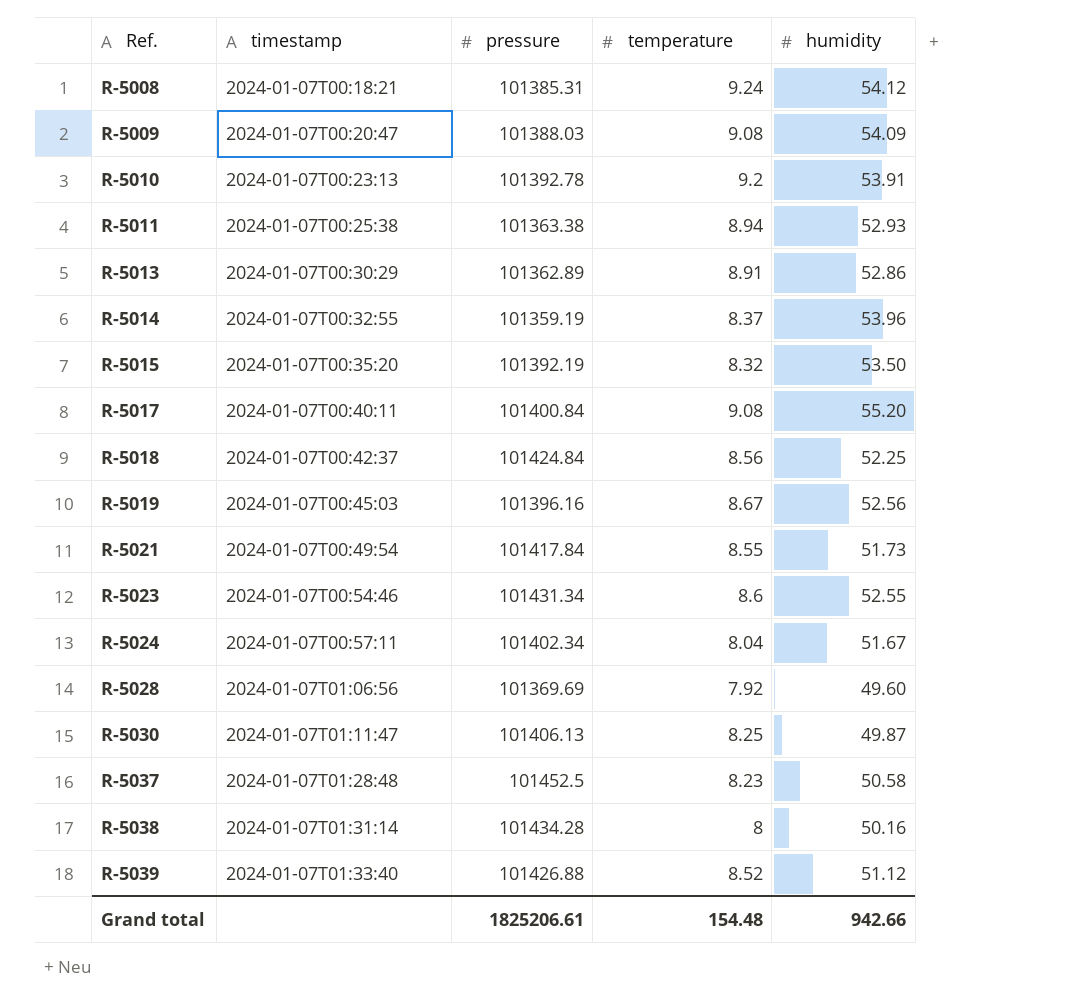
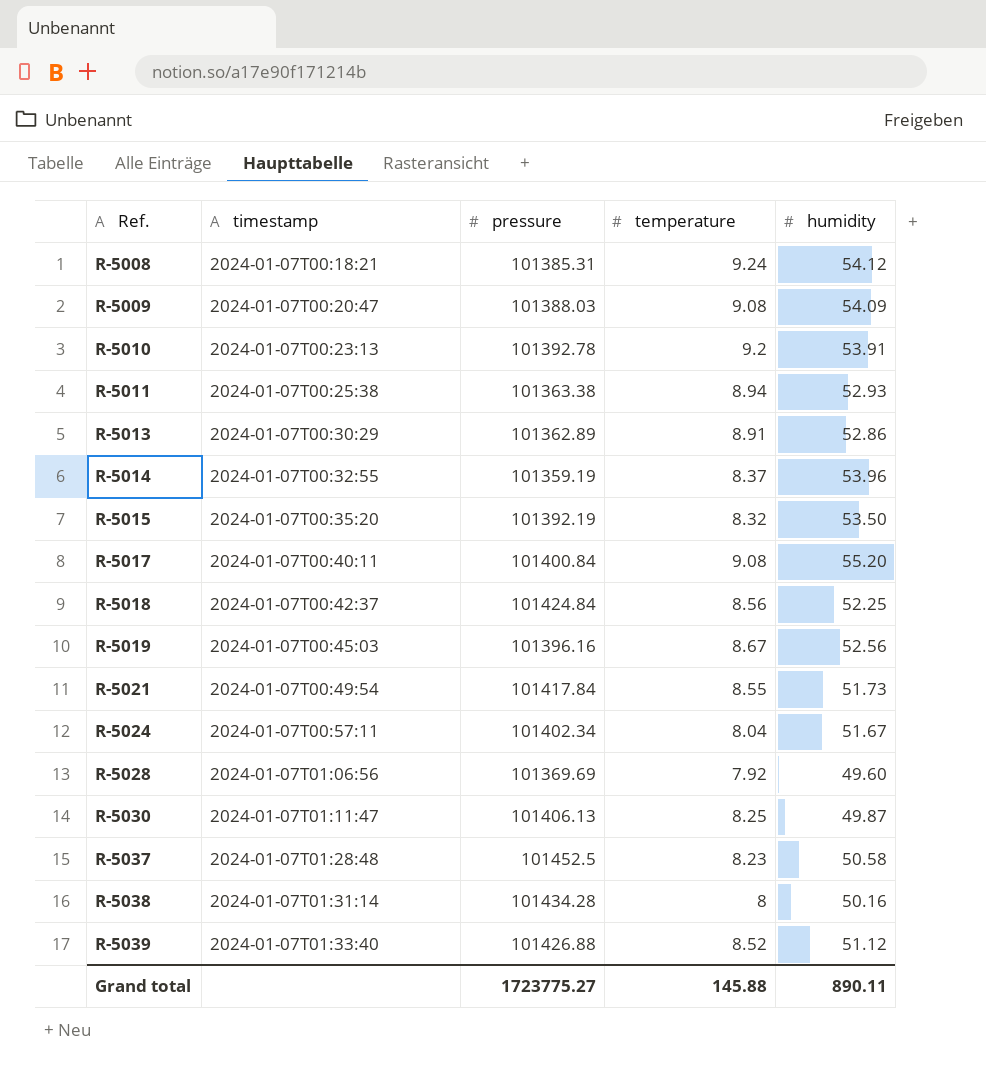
row R-5023: 2024-01-07T00:54:46 | 101431.34 | 8.6 | 52.55 -> none
Grand total | pressure: 1825206.61 -> 1723775.27
Grand total | temperature: 154.48 -> 145.88
Grand total | humidity: 942.66 -> 890.11

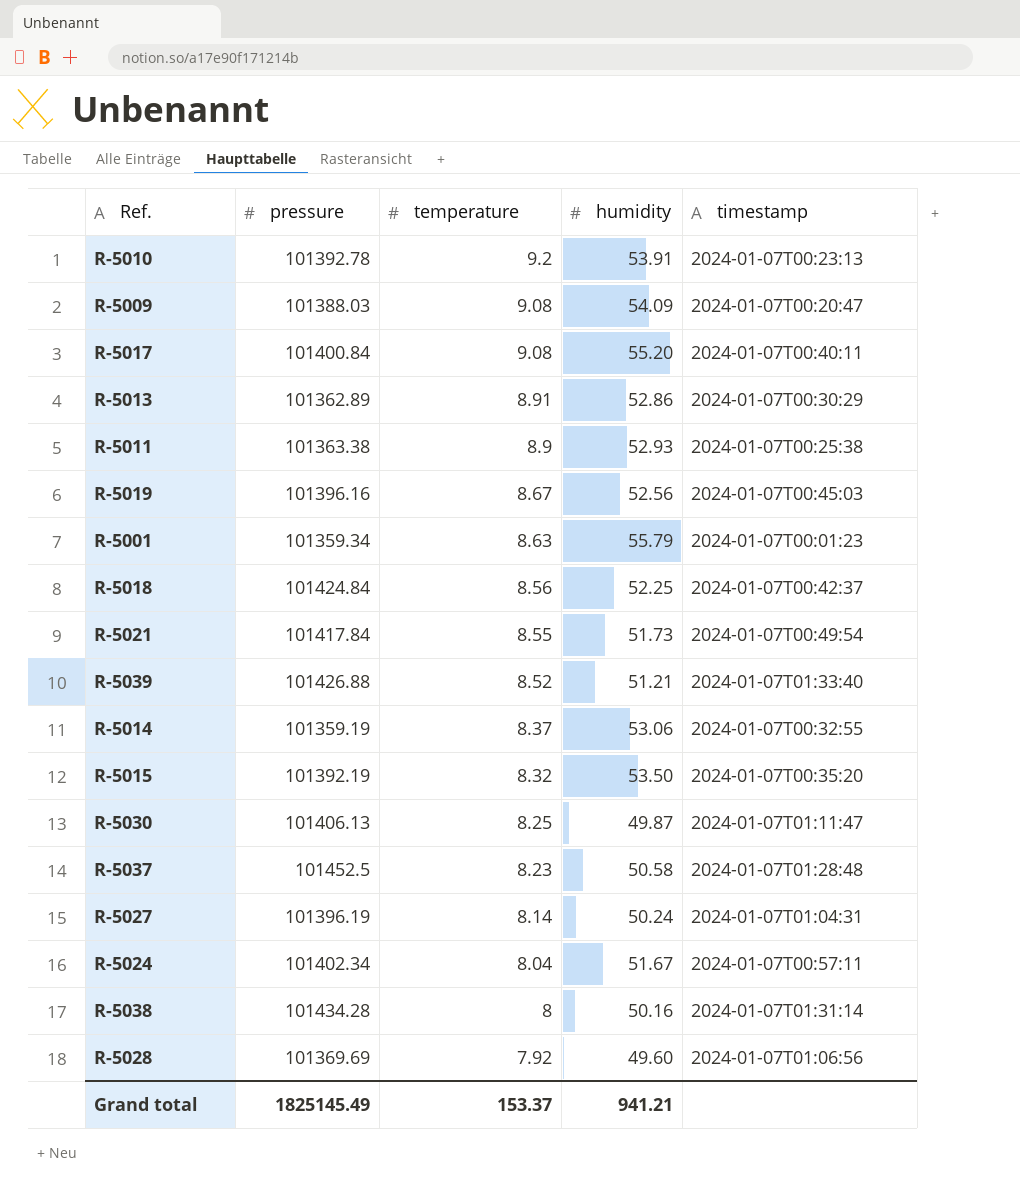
row order: Ref. ascending -> temperature descending
column timestamp | position: 2 -> 5
row R-5008: 2024-01-07T00:18:21 | 101385.31 | 9.24 | 54.12 -> none
R-5011 | temperature: 8.94 -> 8.9
row R-5001: none -> 101359.34 | 8.63 | 55.79 | 2024-01-07T00:01:23
R-5039 | humidity: 51.12 -> 51.21
R-5014 | humidity: 53.96 -> 53.06
row R-5027: none -> 101396.19 | 8.14 | 50.24 | 2024-01-07T01:04:31
Grand total | pressure: 1723775.27 -> 1825145.49
Grand total | temperature: 145.88 -> 153.37
Grand total | humidity: 890.11 -> 941.21

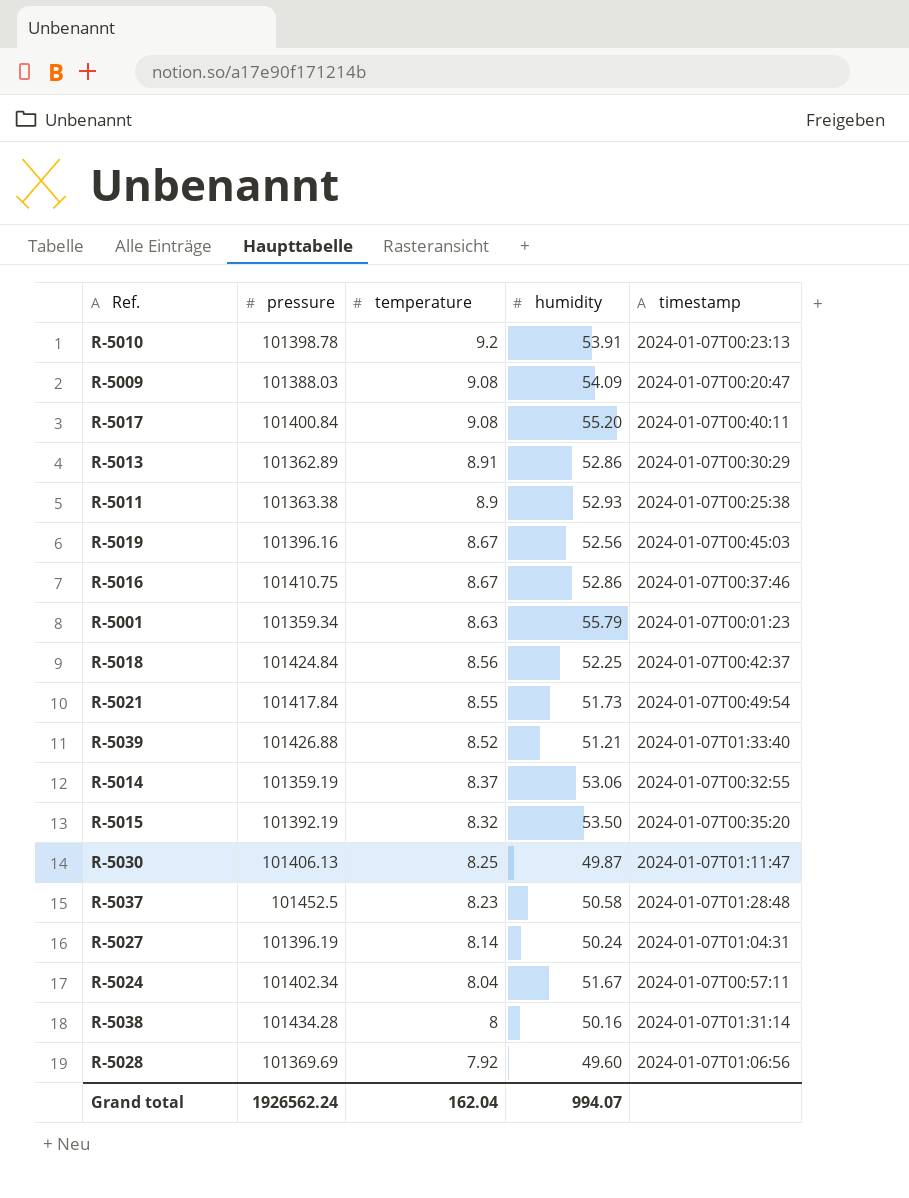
R-5010 | pressure: 101392.78 -> 101398.78
row R-5016: none -> 101410.75 | 8.67 | 52.86 | 2024-01-07T00:37:46
Grand total | pressure: 1825145.49 -> 1926562.24
Grand total | temperature: 153.37 -> 162.04
Grand total | humidity: 941.21 -> 994.07

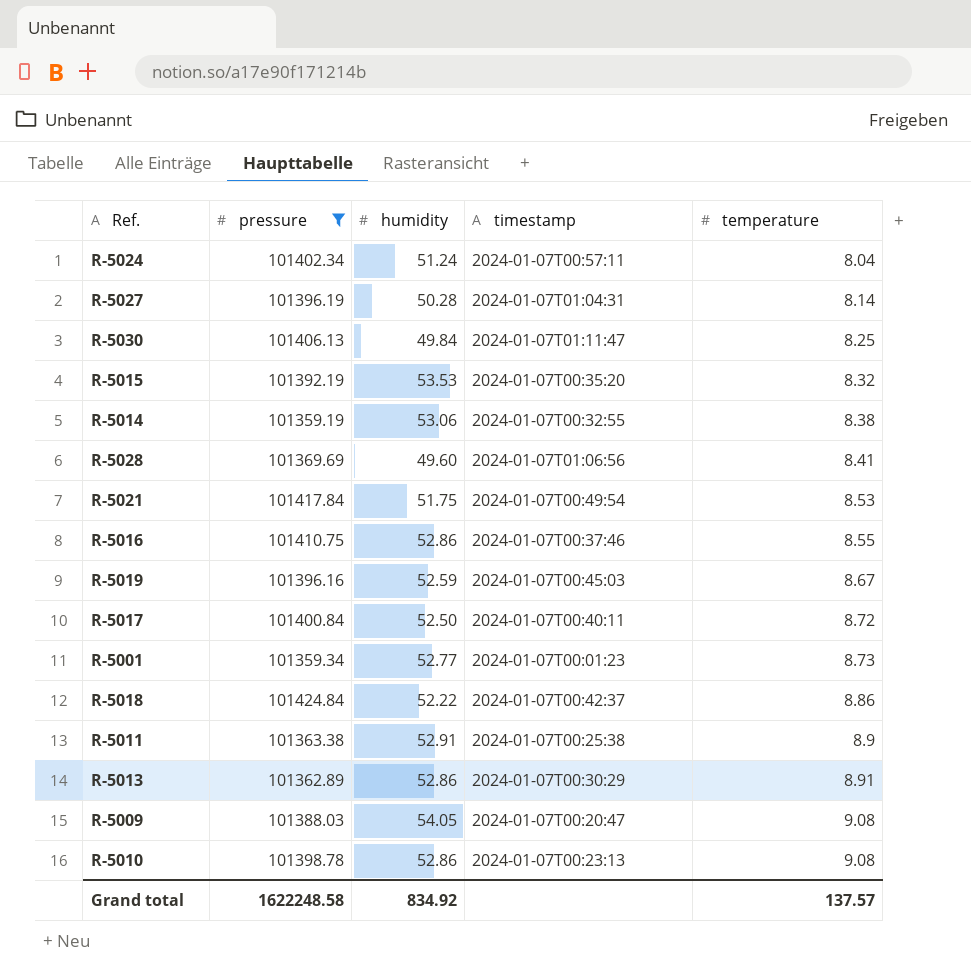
filter: none -> pressure <= 101424.84
row order: temperature descending -> temperature ascending
column temperature | position: 3 -> 5
R-5024 | humidity: 51.67 -> 51.24
R-5027 | humidity: 50.24 -> 50.28
R-5030 | humidity: 49.87 -> 49.84
R-5015 | humidity: 53.50 -> 53.53
R-5014 | temperature: 8.37 -> 8.38
R-5028 | temperature: 7.92 -> 8.41
R-5021 | humidity: 51.73 -> 51.75
R-5021 | temperature: 8.55 -> 8.53
R-5016 | temperature: 8.67 -> 8.55
R-5019 | humidity: 52.56 -> 52.59
R-5017 | humidity: 55.20 -> 52.50
R-5017 | temperature: 9.08 -> 8.72
R-5001 | humidity: 55.79 -> 52.77
R-5001 | temperature: 8.63 -> 8.73
R-5018 | humidity: 52.25 -> 52.22
R-5018 | temperature: 8.56 -> 8.86
R-5011 | humidity: 52.93 -> 52.91
R-5009 | humidity: 54.09 -> 54.05
R-5010 | humidity: 53.91 -> 52.86
R-5010 | temperature: 9.2 -> 9.08
Grand total | pressure: 1926562.24 -> 1622248.58
Grand total | humidity: 994.07 -> 834.92
Grand total | temperature: 162.04 -> 137.57

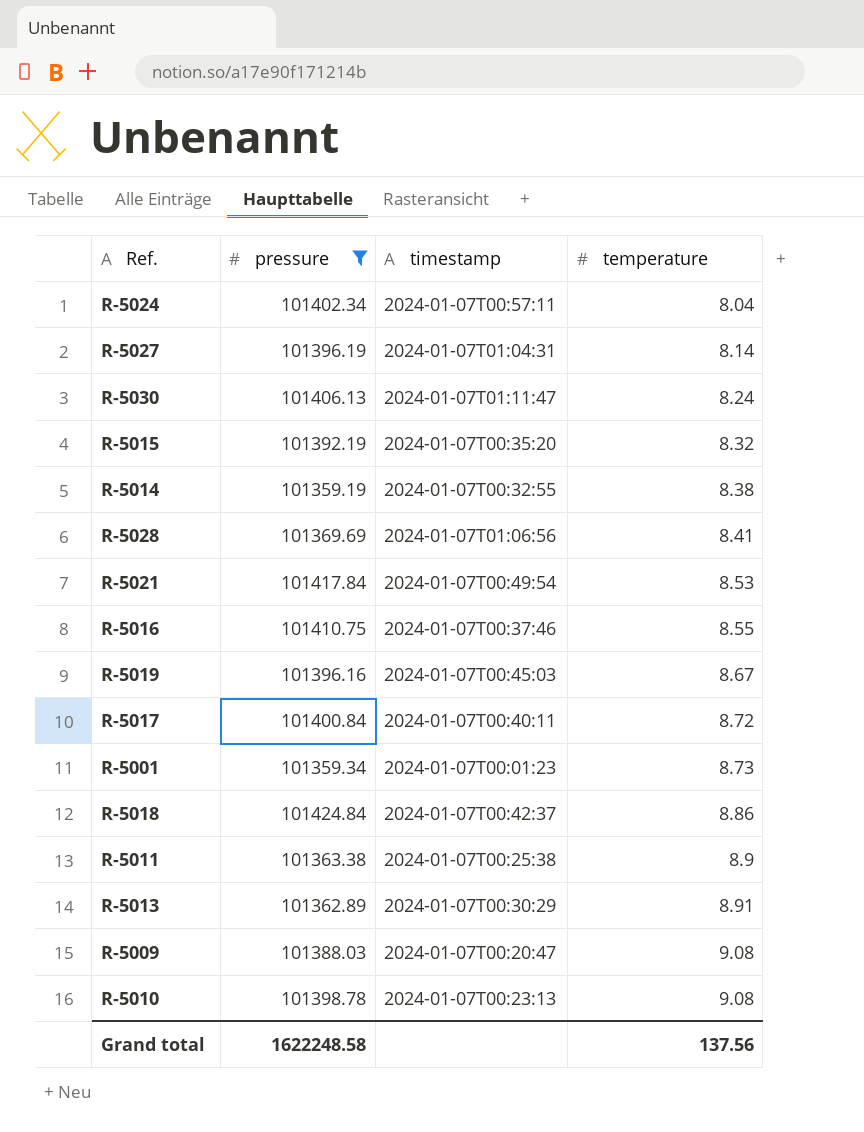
column humidity | position: 3 -> none
R-5030 | temperature: 8.25 -> 8.24
Grand total | temperature: 137.57 -> 137.56

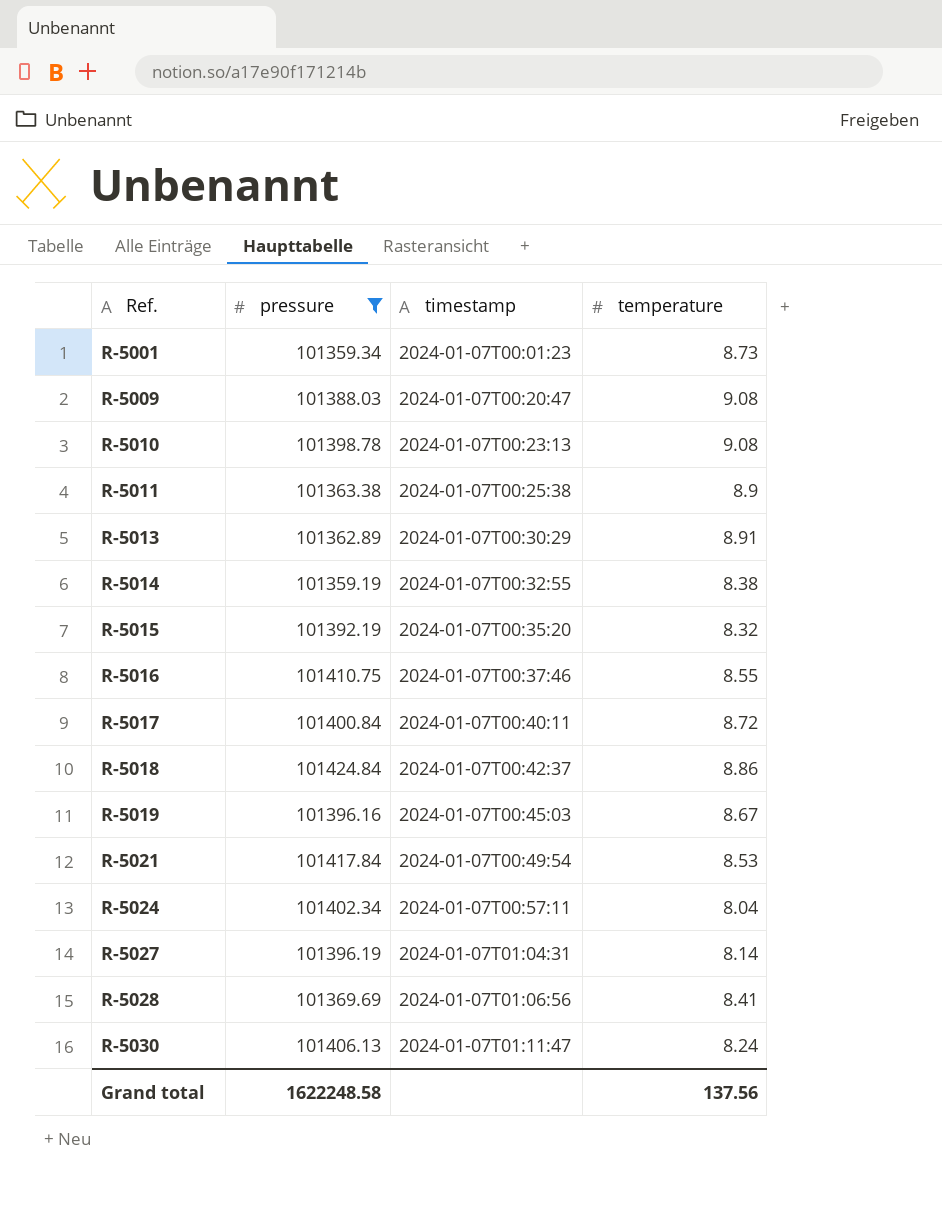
row order: temperature ascending -> Ref. ascending

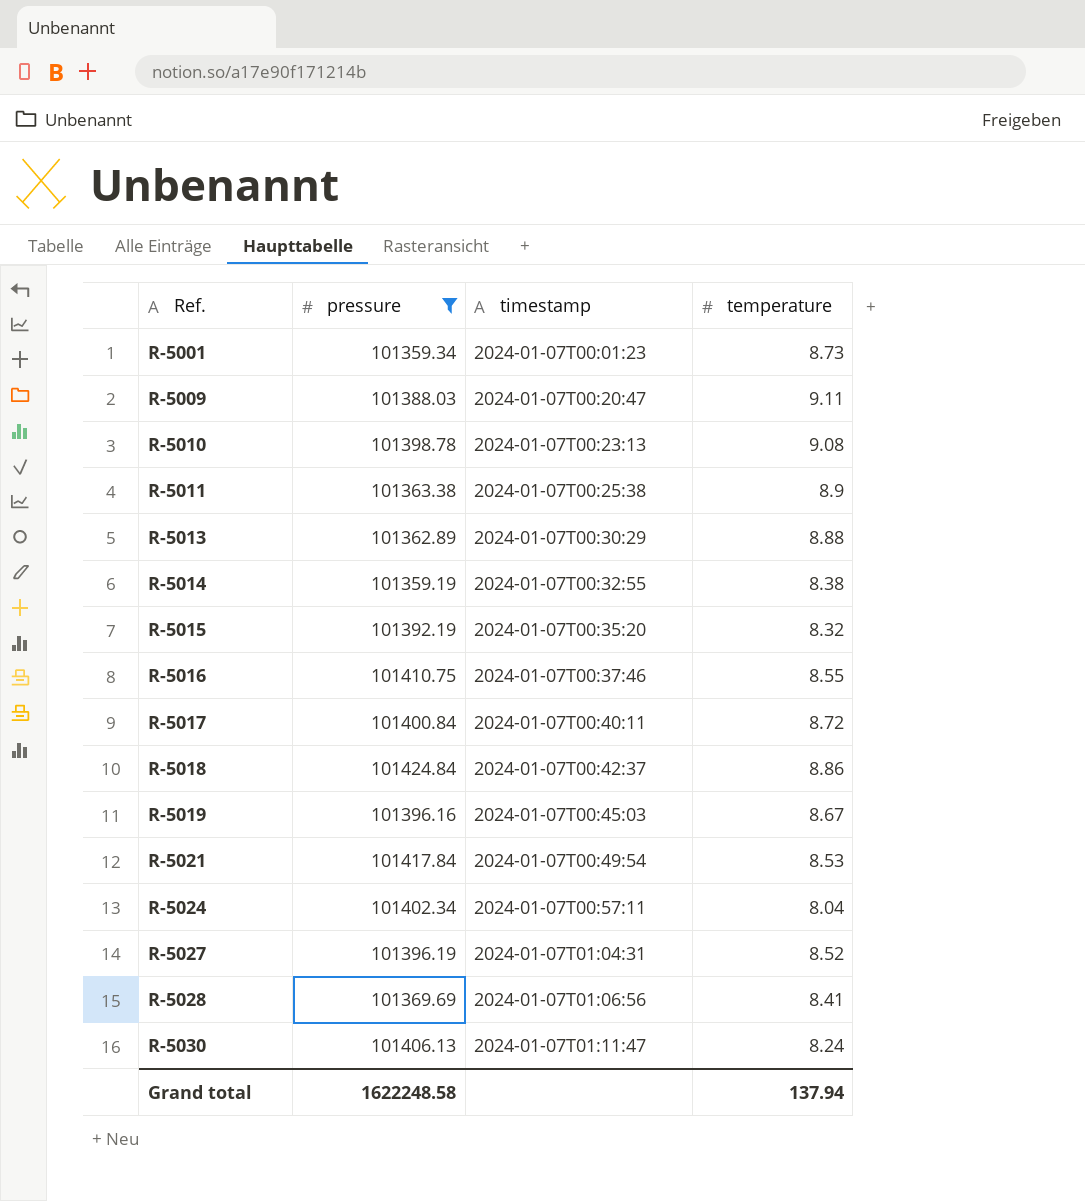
R-5009 | temperature: 9.08 -> 9.11
R-5013 | temperature: 8.91 -> 8.88
R-5027 | temperature: 8.14 -> 8.52
Grand total | temperature: 137.56 -> 137.94

